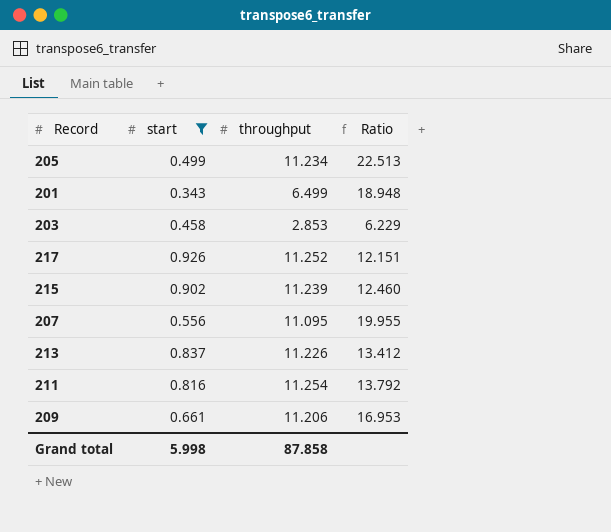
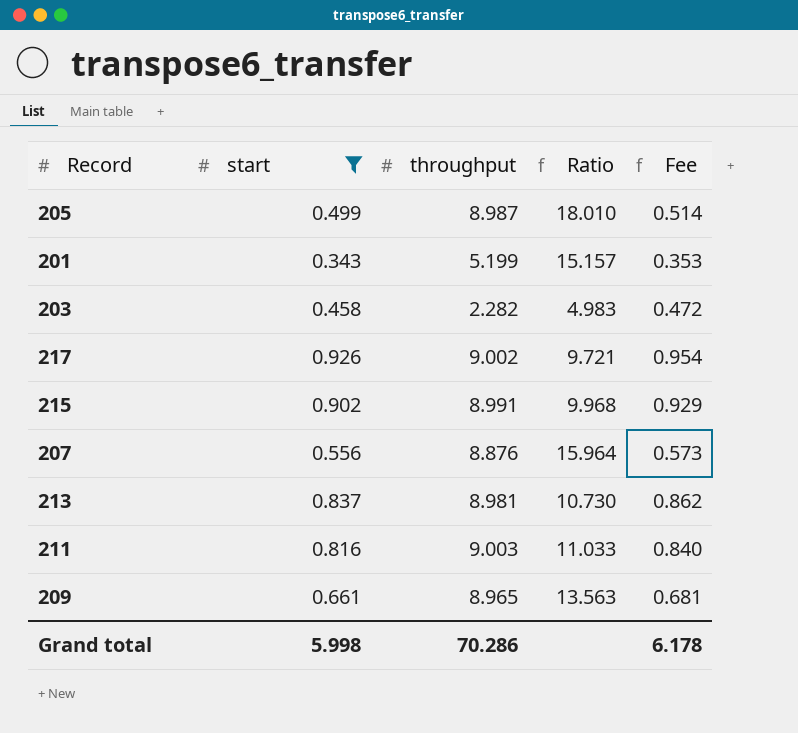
column Fee | formula: none -> [start] * 1.03
205 | throughput: 11.234 -> 8.987
205 | Ratio: 22.513 -> 18.010
201 | throughput: 6.499 -> 5.199
201 | Ratio: 18.948 -> 15.157
203 | throughput: 2.853 -> 2.282
203 | Ratio: 6.229 -> 4.983
217 | throughput: 11.252 -> 9.002
217 | Ratio: 12.151 -> 9.721
215 | throughput: 11.239 -> 8.991
215 | Ratio: 12.460 -> 9.968
207 | throughput: 11.095 -> 8.876
207 | Ratio: 19.955 -> 15.964
213 | throughput: 11.226 -> 8.981
213 | Ratio: 13.412 -> 10.730
211 | throughput: 11.254 -> 9.003
211 | Ratio: 13.792 -> 11.033
209 | throughput: 11.206 -> 8.965
209 | Ratio: 16.953 -> 13.563
Grand total | throughput: 87.858 -> 70.286

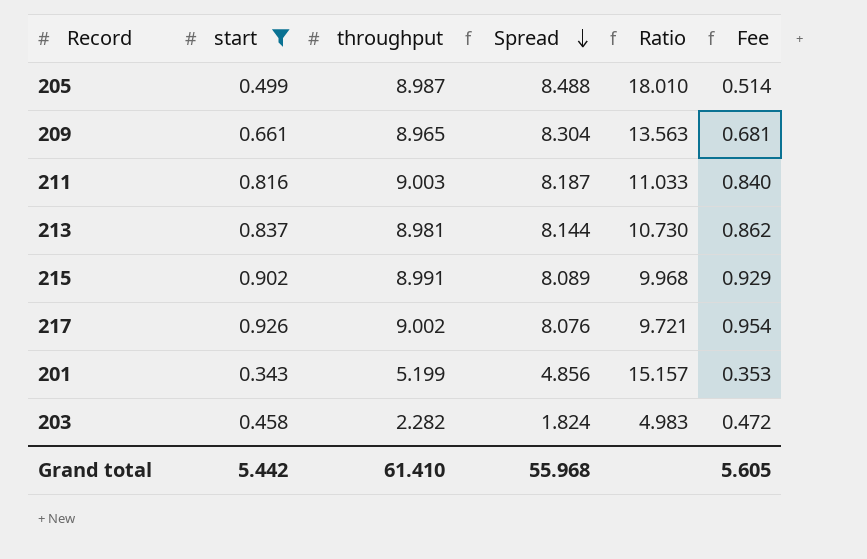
row order: none -> Spread descending
column Spread | formula: none -> [throughput] - [start]
row 207: 0.556 | 8.876 | 15.964 | 0.573 -> none
Grand total | start: 5.998 -> 5.442
Grand total | throughput: 70.286 -> 61.410
Grand total | Fee: 6.178 -> 5.605

